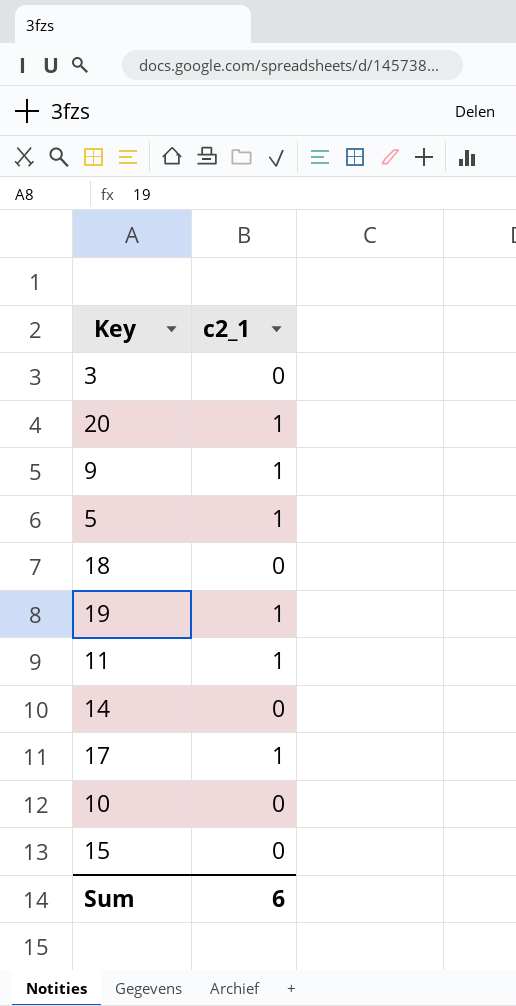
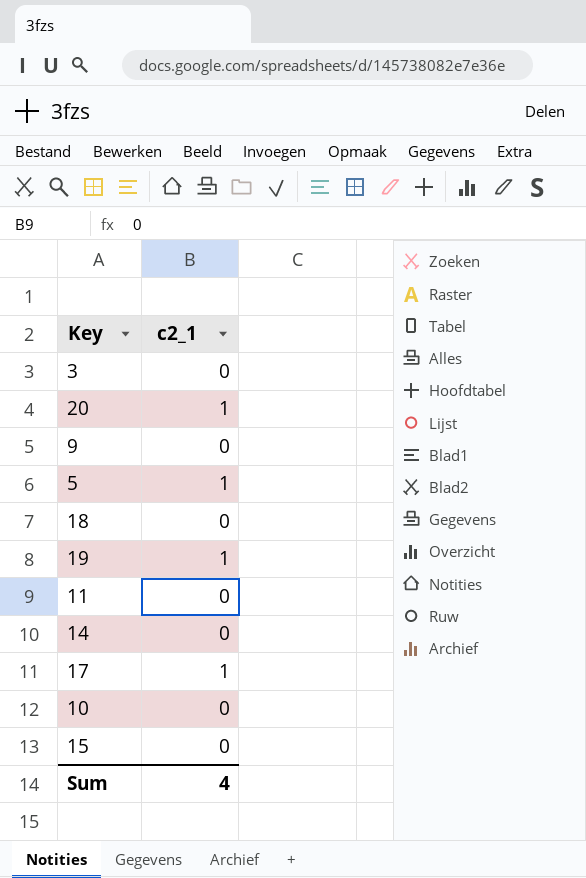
9 | c2_1: 1 -> 0
11 | c2_1: 1 -> 0
Sum | c2_1: 6 -> 4

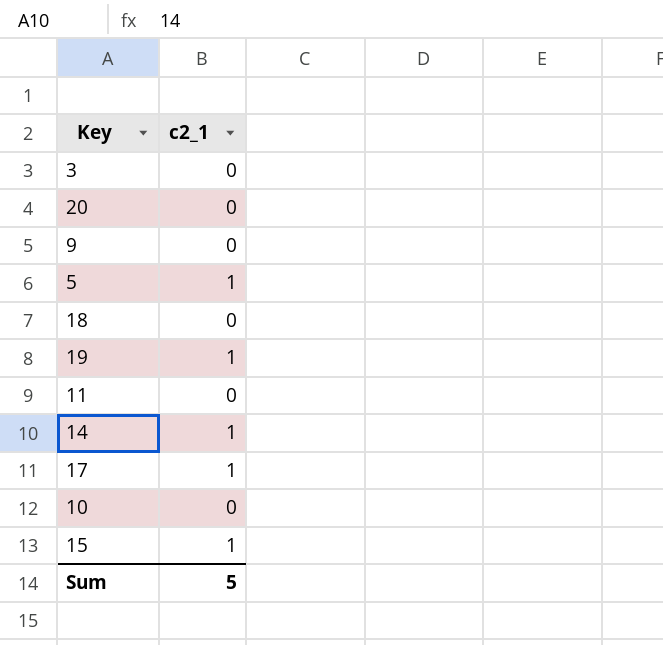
20 | c2_1: 1 -> 0
14 | c2_1: 0 -> 1
15 | c2_1: 0 -> 1
Sum | c2_1: 4 -> 5

